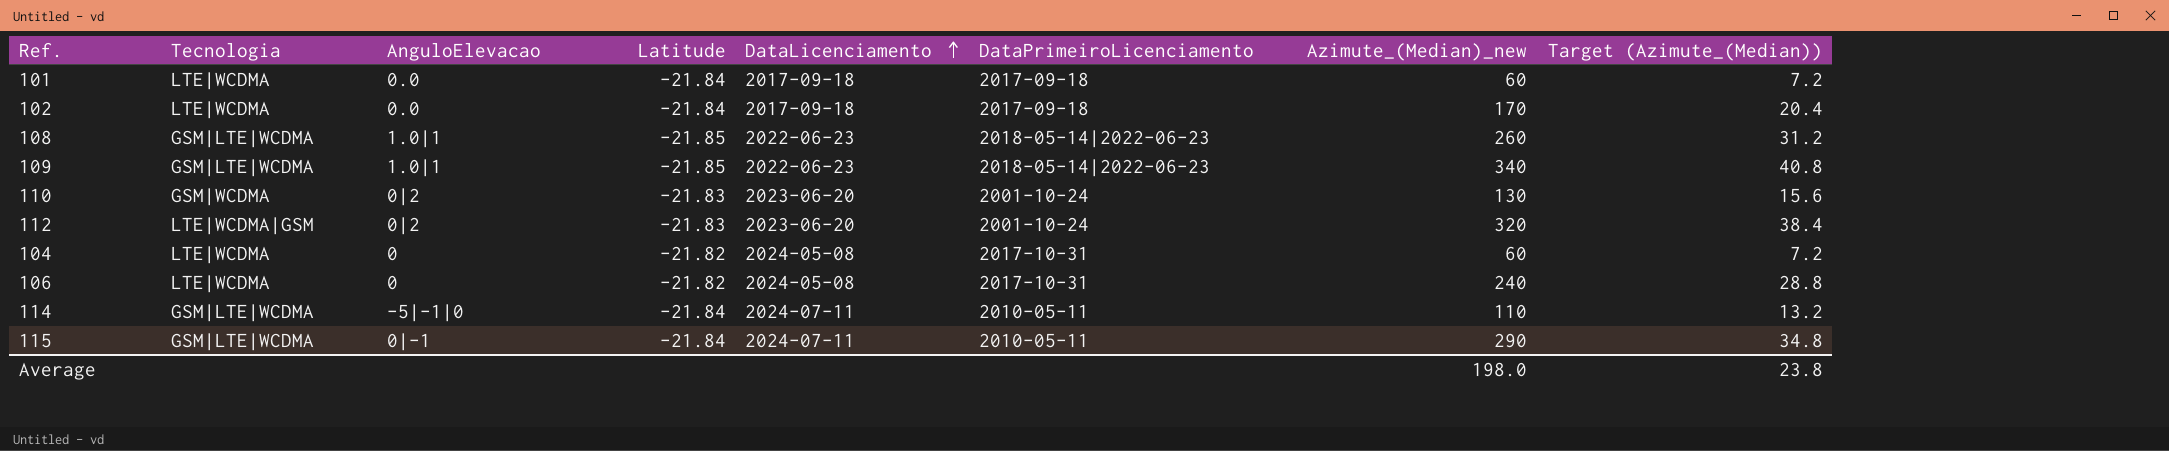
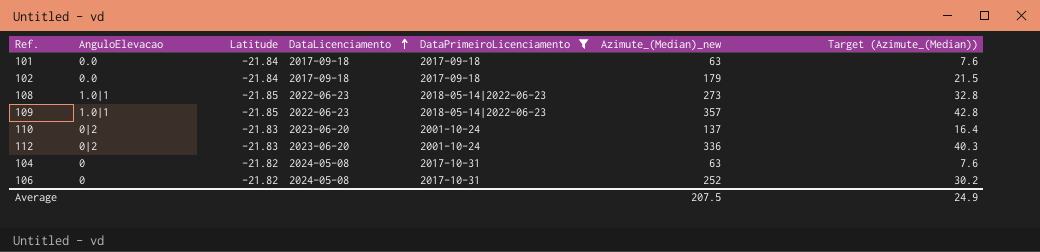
filter: none -> DataPrimeiroLicenciamento != 2010-05-11
column Tecnologia | position: 2 -> none
101 | Azimute_(Median)_new: 60 -> 63
101 | Target (Azimute_(Median)): 7.2 -> 7.6
102 | Azimute_(Median)_new: 170 -> 179
102 | Target (Azimute_(Median)): 20.4 -> 21.5
108 | Azimute_(Median)_new: 260 -> 273
108 | Target (Azimute_(Median)): 31.2 -> 32.8
109 | Azimute_(Median)_new: 340 -> 357
109 | Target (Azimute_(Median)): 40.8 -> 42.8
110 | Azimute_(Median)_new: 130 -> 137
110 | Target (Azimute_(Median)): 15.6 -> 16.4
112 | Azimute_(Median)_new: 320 -> 336
112 | Target (Azimute_(Median)): 38.4 -> 40.3
104 | Azimute_(Median)_new: 60 -> 63
104 | Target (Azimute_(Median)): 7.2 -> 7.6
106 | Azimute_(Median)_new: 240 -> 252
106 | Target (Azimute_(Median)): 28.8 -> 30.2
Average | Azimute_(Median)_new: 198.0 -> 207.5
Average | Target (Azimute_(Median)): 23.8 -> 24.9

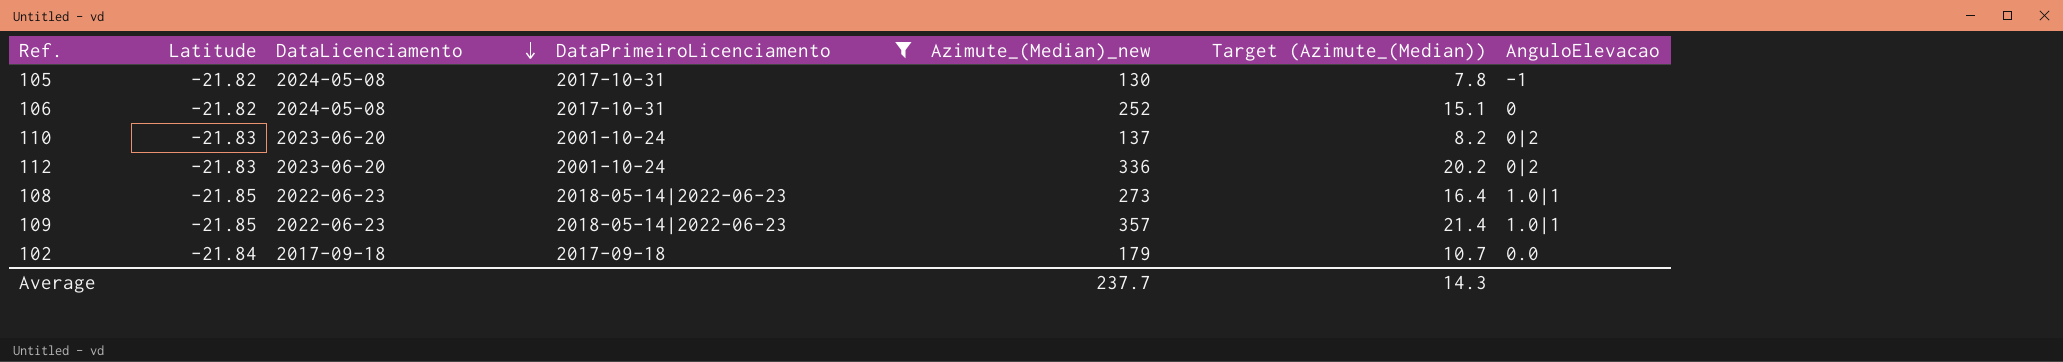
row order: DataLicenciamento ascending -> DataLicenciamento descending
column Target (Azimute_(Median)) | formula: [Azimute_(Median)_new] * 0.12 -> [Azimute_(Median)_new] * 0.06
column AnguloElevacao | position: 2 -> 7
row 101: 0.0 | -21.84 | 2017-09-18 | 2017-09-18 | 63 | 7.6 -> none
row 104: 0 | -21.82 | 2024-05-08 | 2017-10-31 | 63 | 7.6 -> none
row 105: none -> -21.82 | 2024-05-08 | 2017-10-31 | 130 | 7.8 | -1
Average | Azimute_(Median)_new: 207.5 -> 237.7
Average | Target (Azimute_(Median)): 24.9 -> 14.3

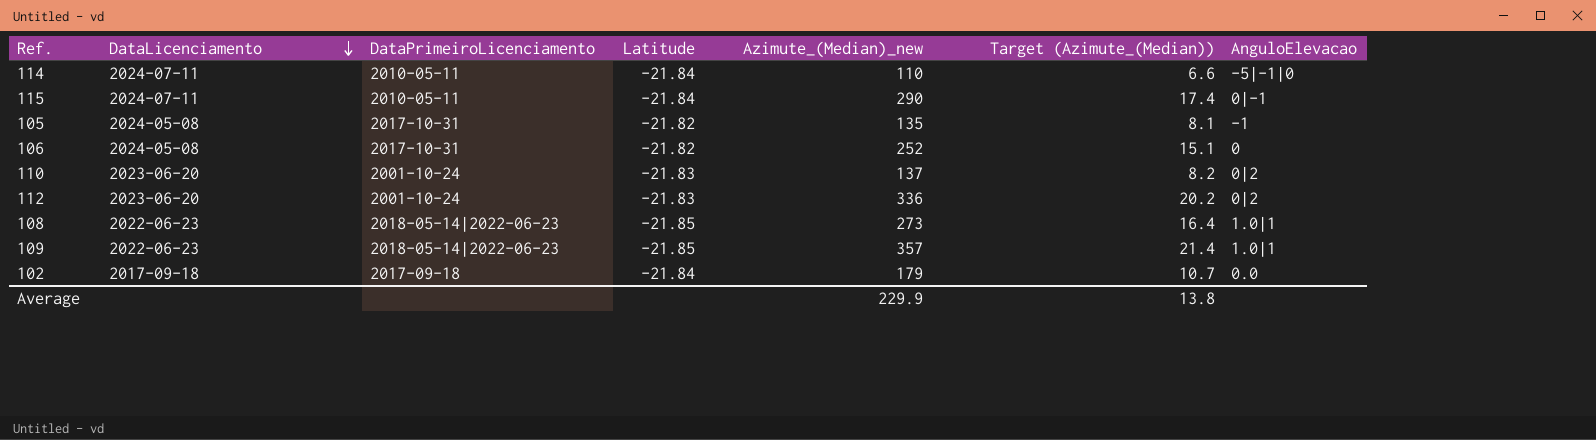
filter: DataPrimeiroLicenciamento != 2010-05-11 -> none
column Latitude | position: 2 -> 4
105 | Azimute_(Median)_new: 130 -> 135
105 | Target (Azimute_(Median)): 7.8 -> 8.1
Average | Azimute_(Median)_new: 237.7 -> 229.9
Average | Target (Azimute_(Median)): 14.3 -> 13.8

